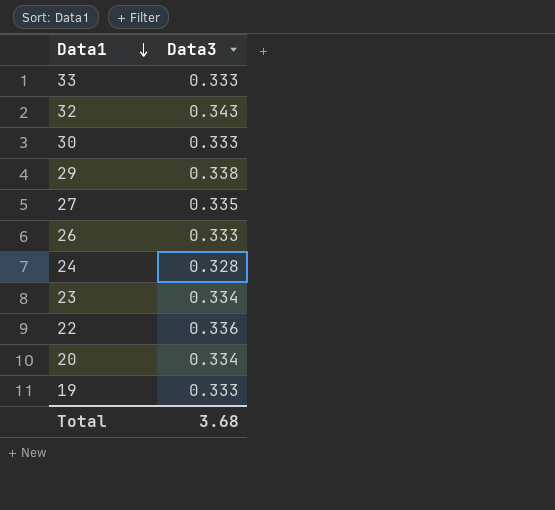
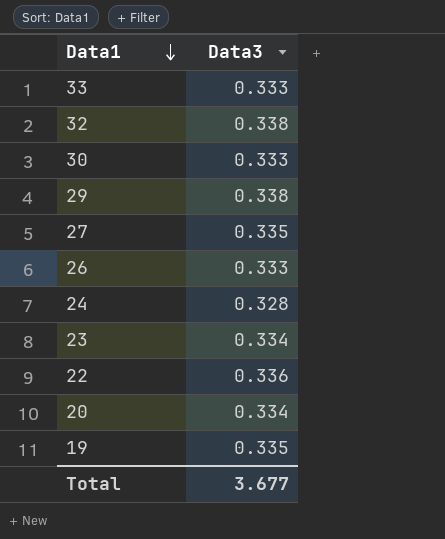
32 | Data3: 0.343 -> 0.338
19 | Data3: 0.333 -> 0.335
Total | Data3: 3.68 -> 3.677

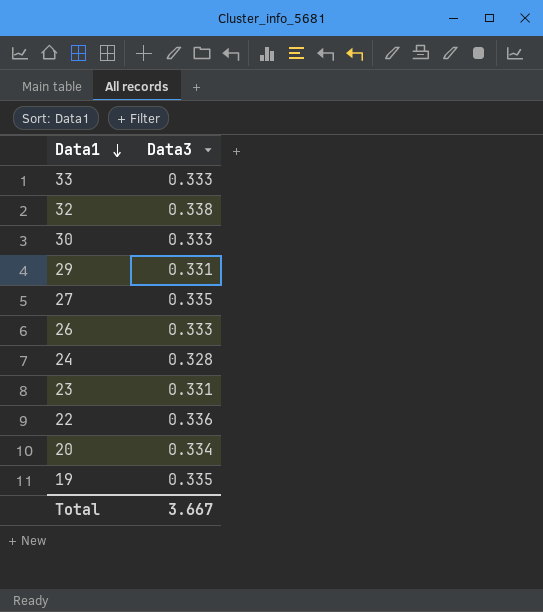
29 | Data3: 0.338 -> 0.331
23 | Data3: 0.334 -> 0.331
Total | Data3: 3.677 -> 3.667

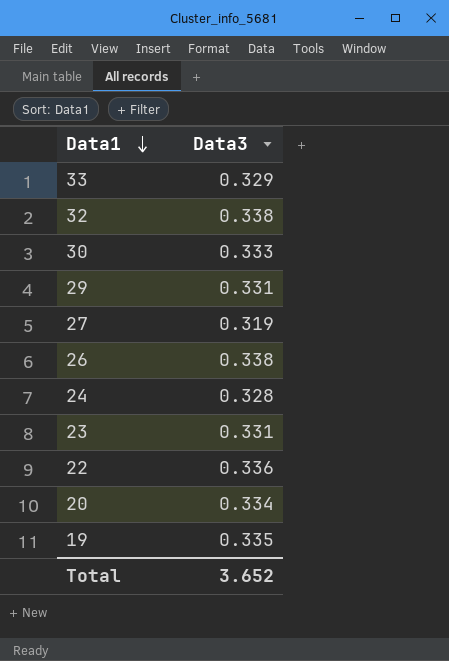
33 | Data3: 0.333 -> 0.329
27 | Data3: 0.335 -> 0.319
26 | Data3: 0.333 -> 0.338
Total | Data3: 3.667 -> 3.652

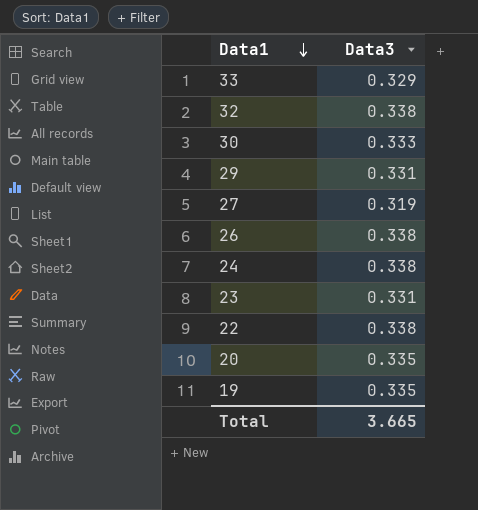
24 | Data3: 0.328 -> 0.338
22 | Data3: 0.336 -> 0.338
20 | Data3: 0.334 -> 0.335
Total | Data3: 3.652 -> 3.665

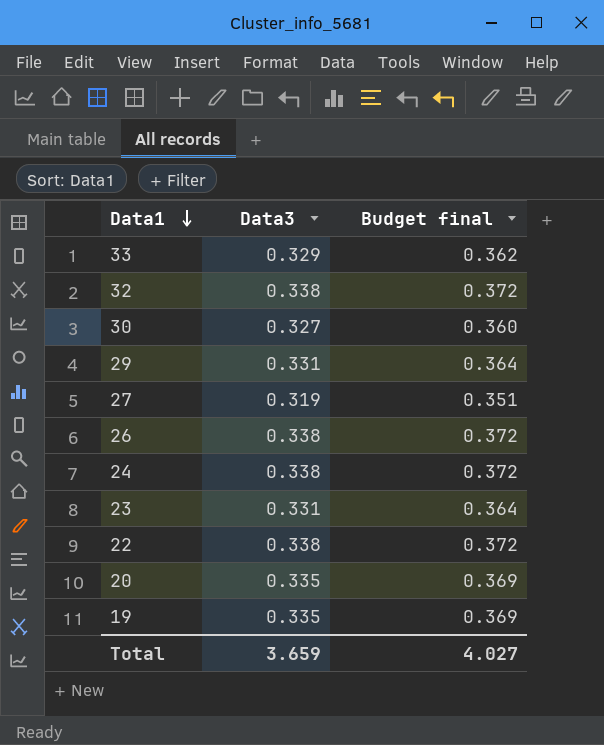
column Budget final | formula: none -> [Data3] * 1.1
30 | Data3: 0.333 -> 0.327
Total | Data3: 3.665 -> 3.659

